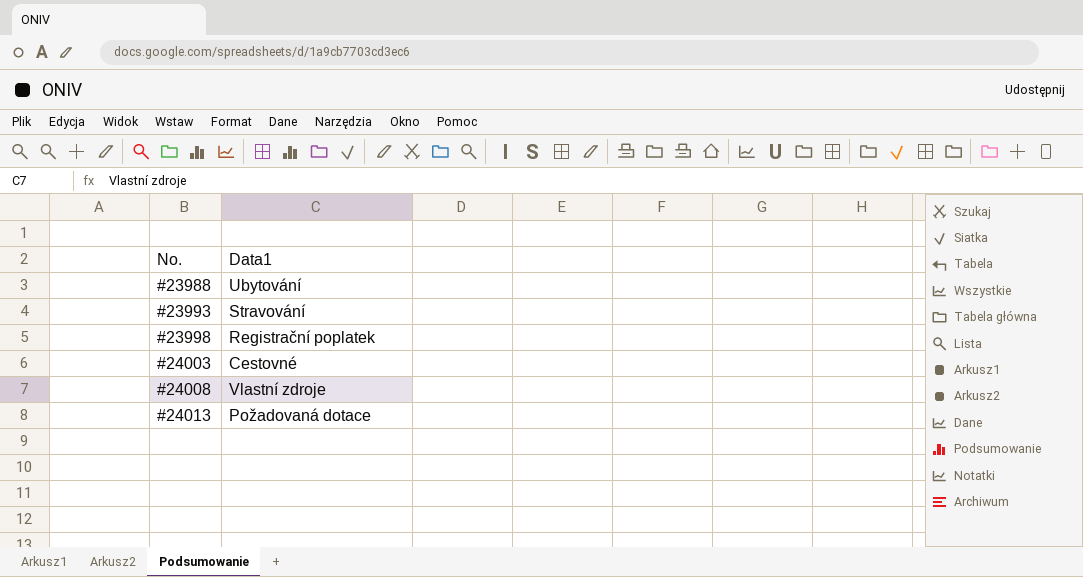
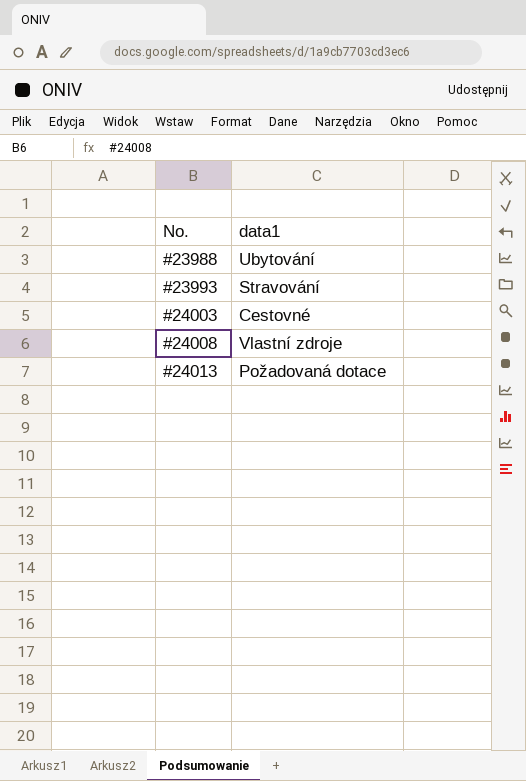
column name: Data1 -> data1
row #23998: Registrační poplatek -> none

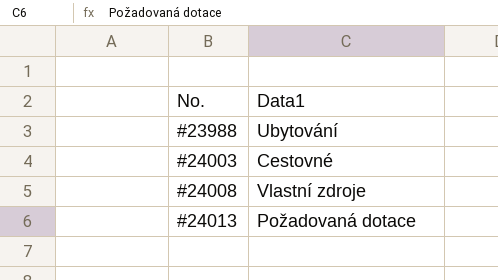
column name: data1 -> Data1
row #23993: Stravování -> none

